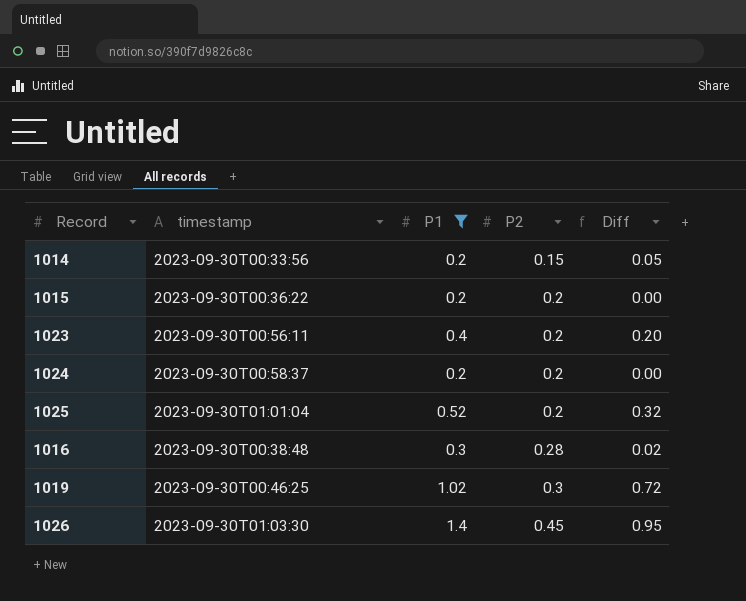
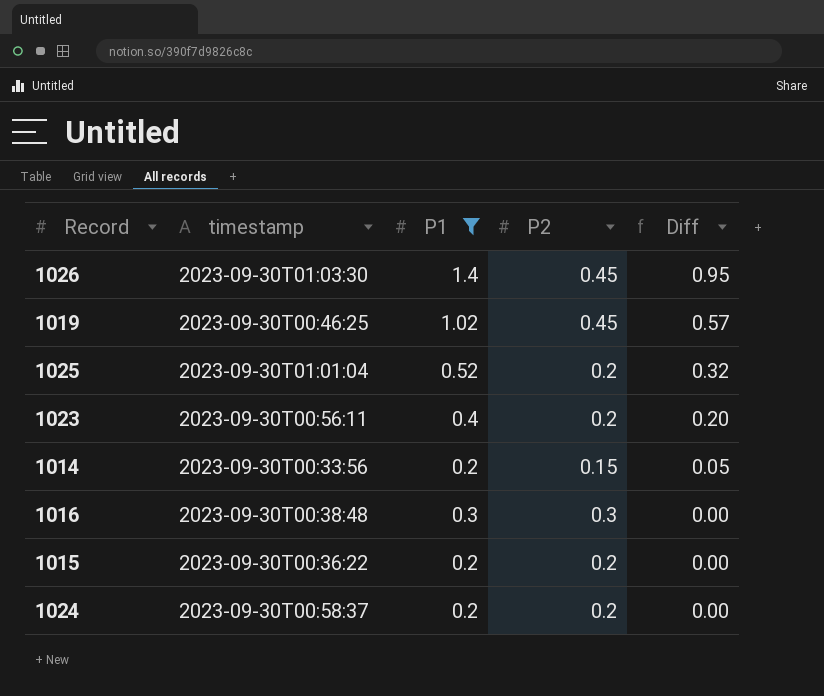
row order: P2 ascending -> Diff descending
1019 | P2: 0.3 -> 0.45
1019 | Diff: 0.72 -> 0.57
1016 | P2: 0.28 -> 0.3
1016 | Diff: 0.02 -> 0.00

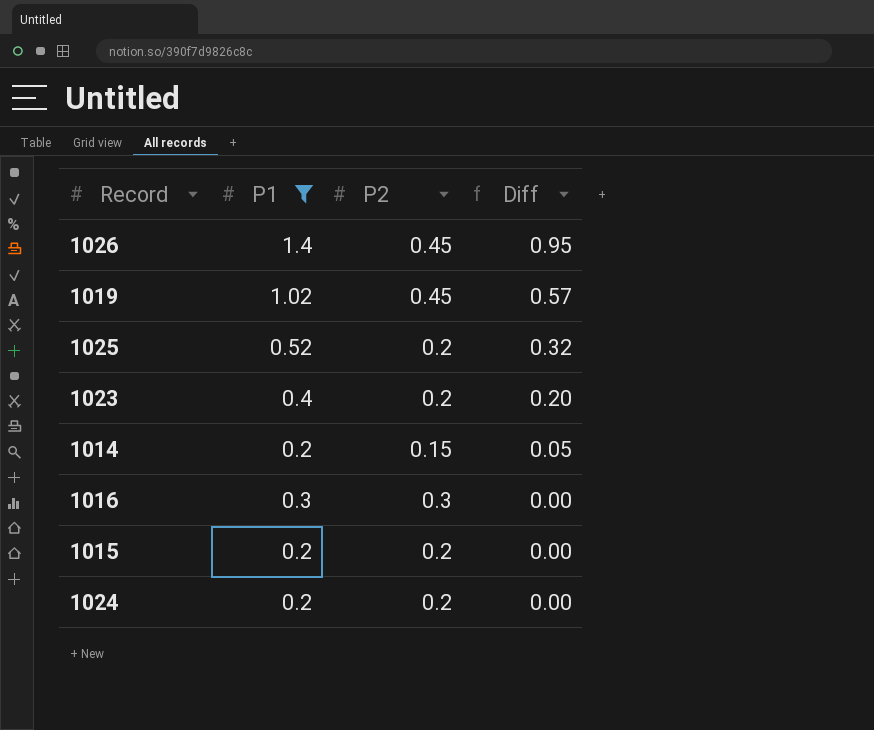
column timestamp | position: 2 -> none

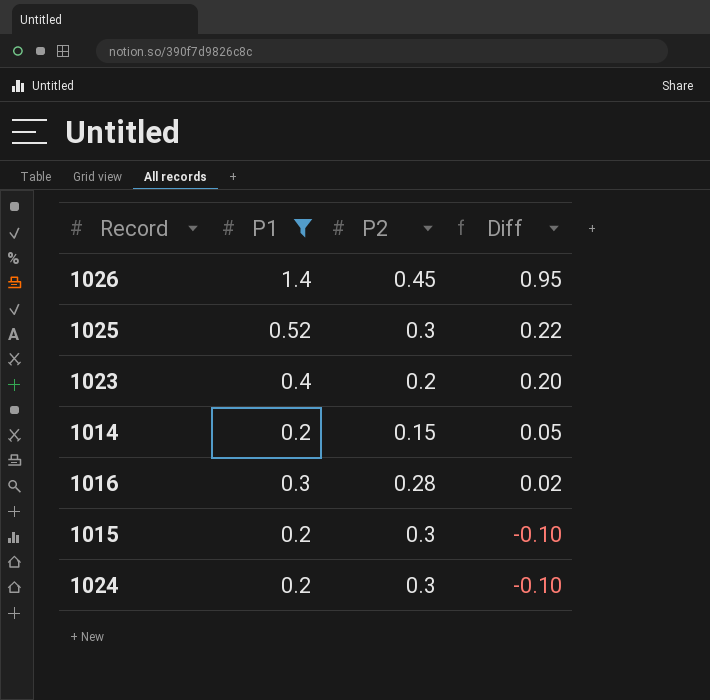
row 1019: 1.02 | 0.45 | 0.57 -> none
1025 | P2: 0.2 -> 0.3
1025 | Diff: 0.32 -> 0.22
1016 | P2: 0.3 -> 0.28
1016 | Diff: 0.00 -> 0.02
1015 | P2: 0.2 -> 0.3
1015 | Diff: 0.00 -> -0.10
1024 | P2: 0.2 -> 0.3
1024 | Diff: 0.00 -> -0.10

